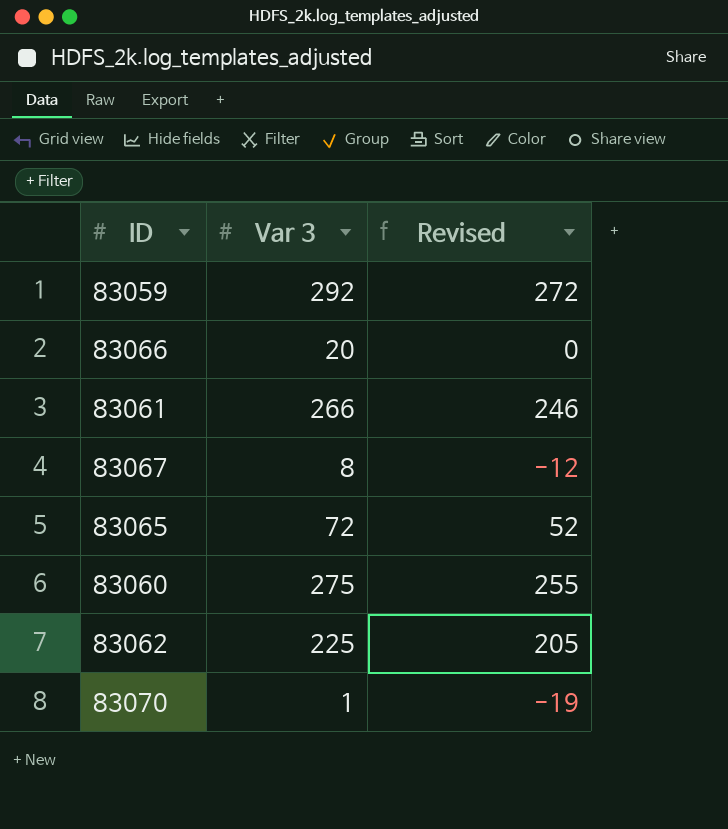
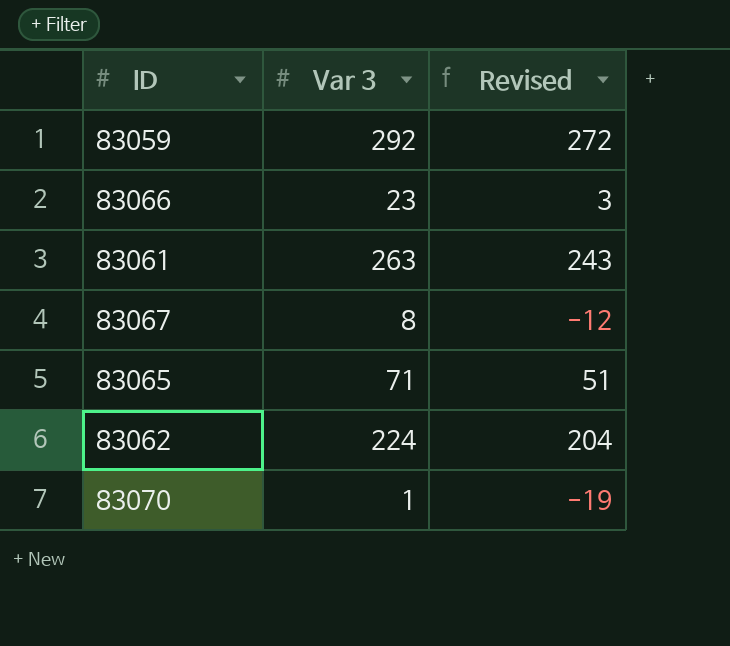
row 83060: 275 | 255 -> none
83066 | Var 3: 20 -> 23
83066 | Revised: 0 -> 3
83061 | Var 3: 266 -> 263
83061 | Revised: 246 -> 243
83065 | Var 3: 72 -> 71
83065 | Revised: 52 -> 51
83062 | Var 3: 225 -> 224
83062 | Revised: 205 -> 204

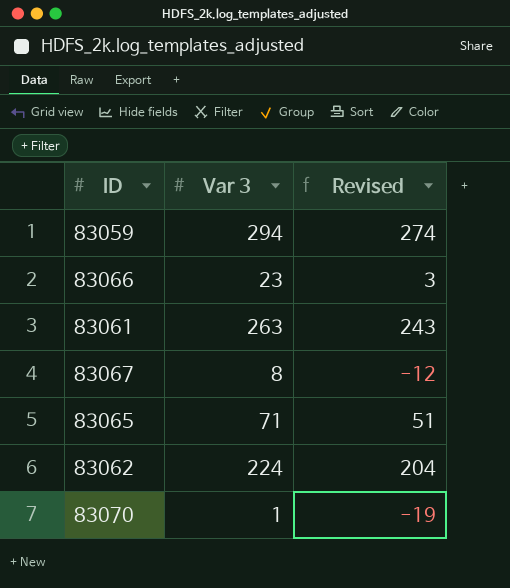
83059 | Var 3: 292 -> 294
83059 | Revised: 272 -> 274

